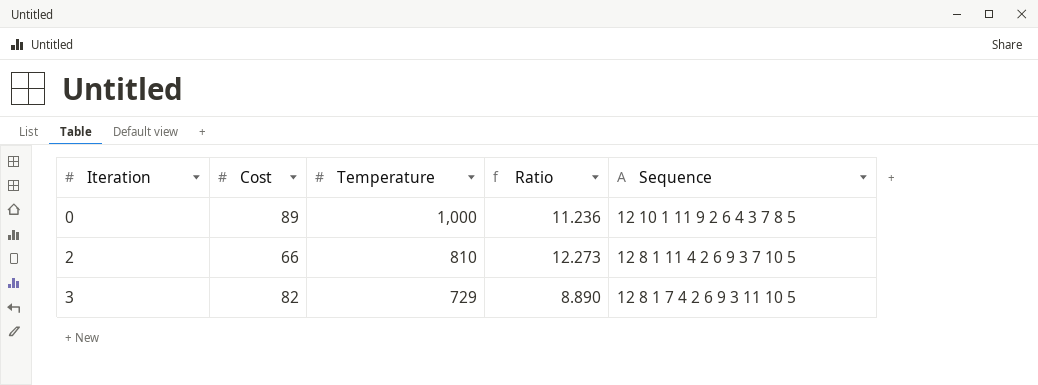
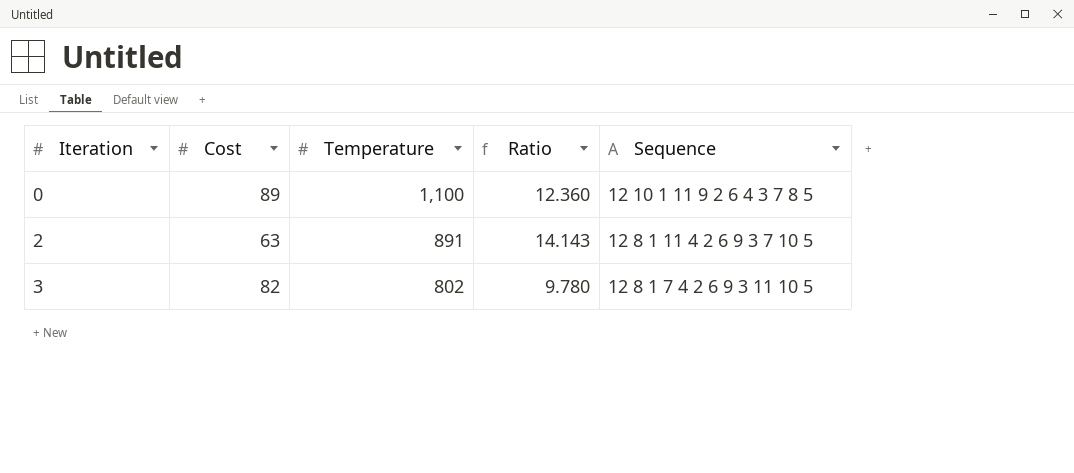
0 | Temperature: 1,000 -> 1,100
0 | Ratio: 11.236 -> 12.360
2 | Cost: 66 -> 63
2 | Temperature: 810 -> 891
2 | Ratio: 12.273 -> 14.143
3 | Temperature: 729 -> 802
3 | Ratio: 8.890 -> 9.780

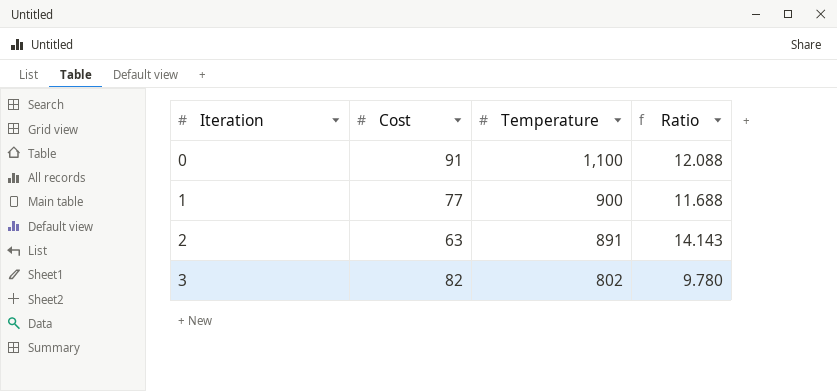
column Sequence | position: 5 -> none
0 | Cost: 89 -> 91
0 | Ratio: 12.360 -> 12.088
row 1: none -> 77 | 900 | 11.688

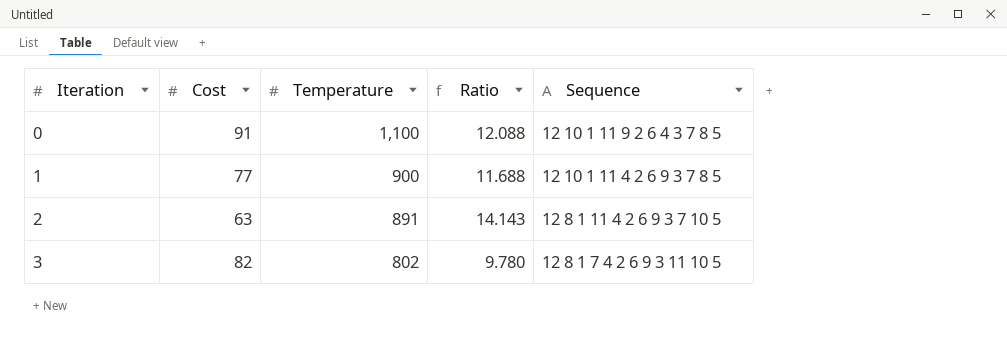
column Sequence | position: none -> 5

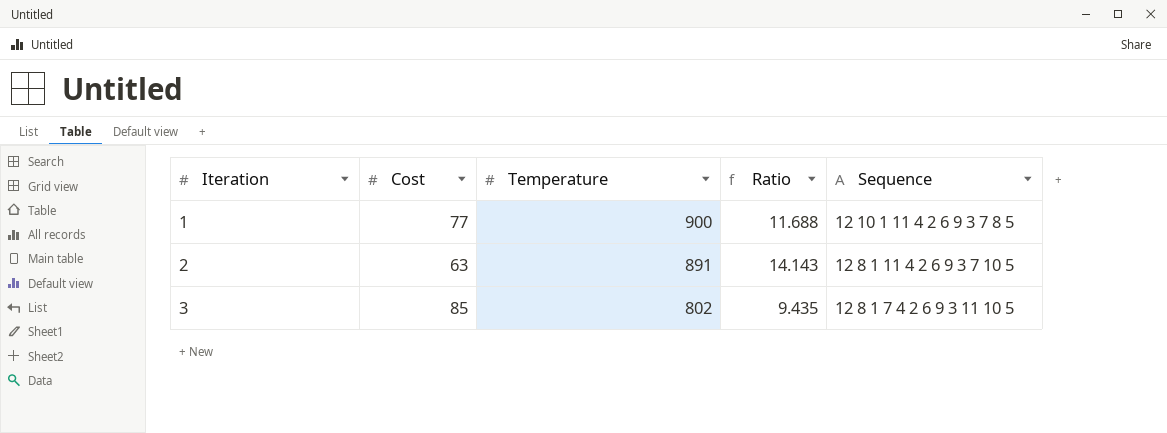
row 0: 91 | 1,100 | 12.088 | 12 10 1 11 9 2 6 4 3 7 8 5 -> none
3 | Cost: 82 -> 85
3 | Ratio: 9.780 -> 9.435

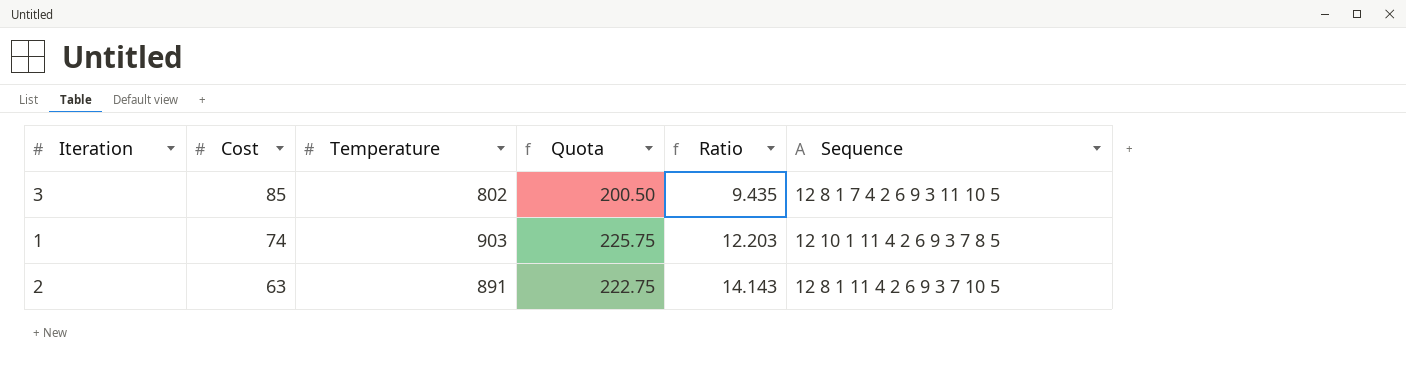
row order: Iteration ascending -> Cost descending
column Quota | formula: none -> [Temperature] * 0.25
1 | Cost: 77 -> 74
1 | Temperature: 900 -> 903
1 | Ratio: 11.688 -> 12.203

